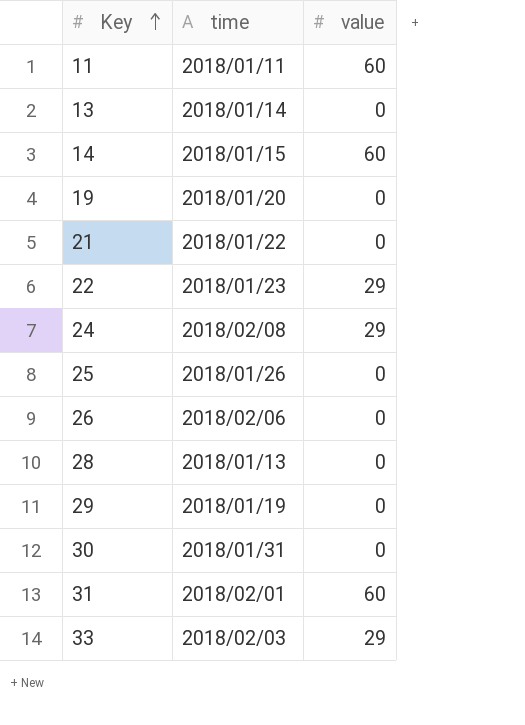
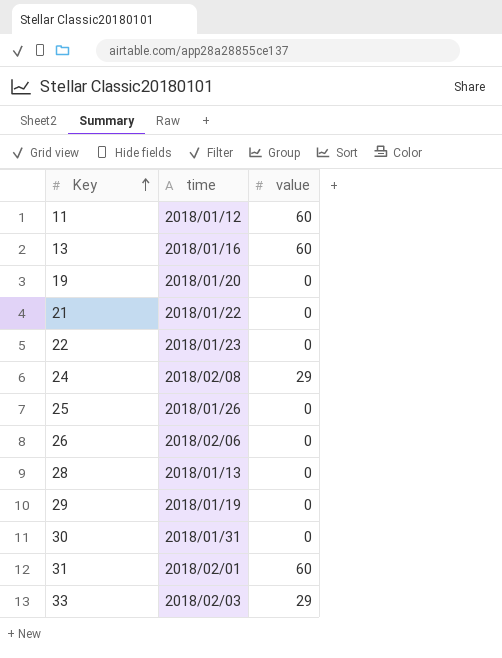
row 14: 2018/01/15 | 60 -> none
11 | time: 2018/01/11 -> 2018/01/12
13 | time: 2018/01/14 -> 2018/01/16
13 | value: 0 -> 60
22 | value: 29 -> 0

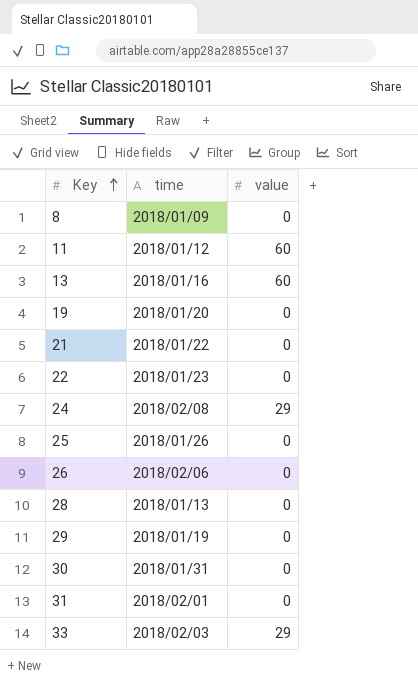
row 8: none -> 2018/01/09 | 0
31 | value: 60 -> 0

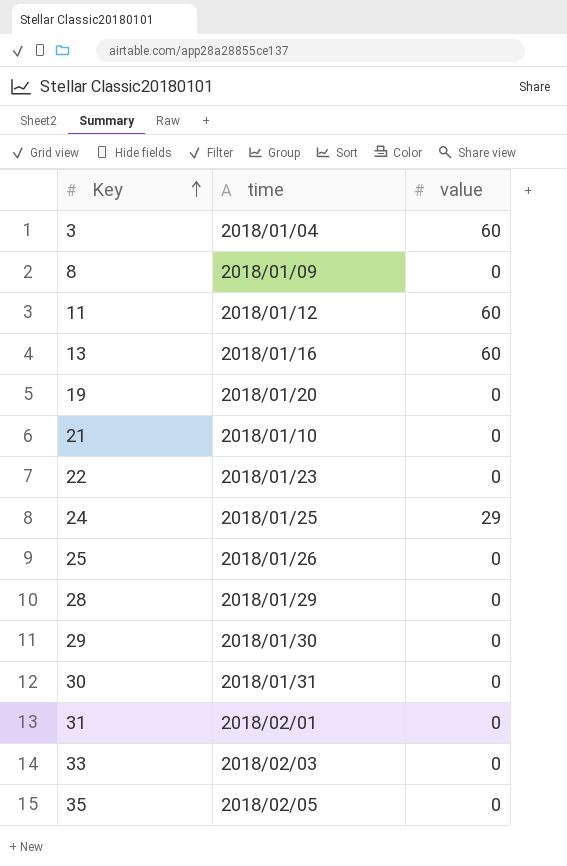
row 26: 2018/02/06 | 0 -> none
row 3: none -> 2018/01/04 | 60
21 | time: 2018/01/22 -> 2018/01/10
24 | time: 2018/02/08 -> 2018/01/25
28 | time: 2018/01/13 -> 2018/01/29
29 | time: 2018/01/19 -> 2018/01/30
33 | value: 29 -> 0
row 35: none -> 2018/02/05 | 0

